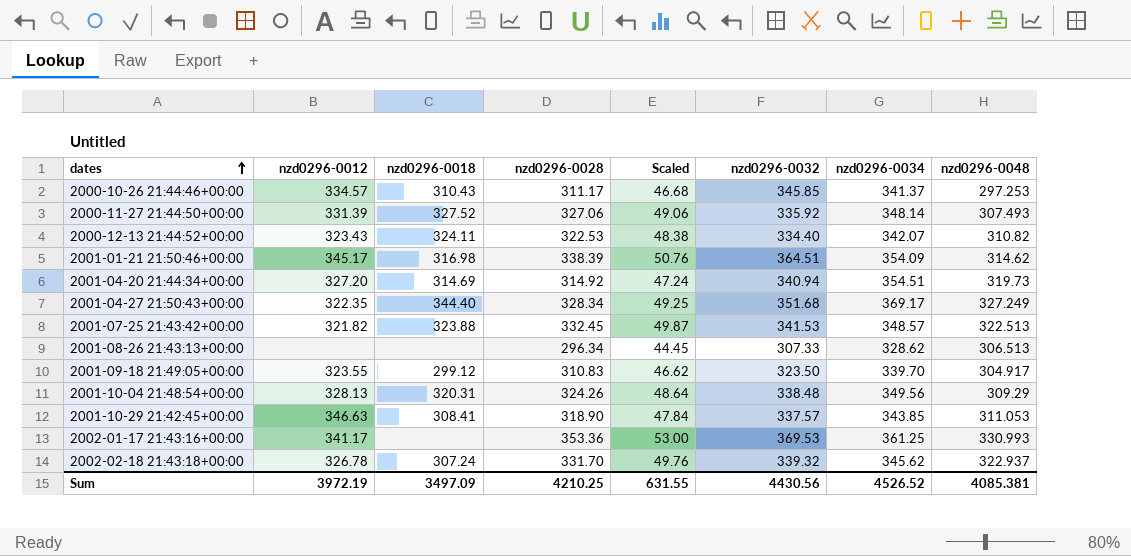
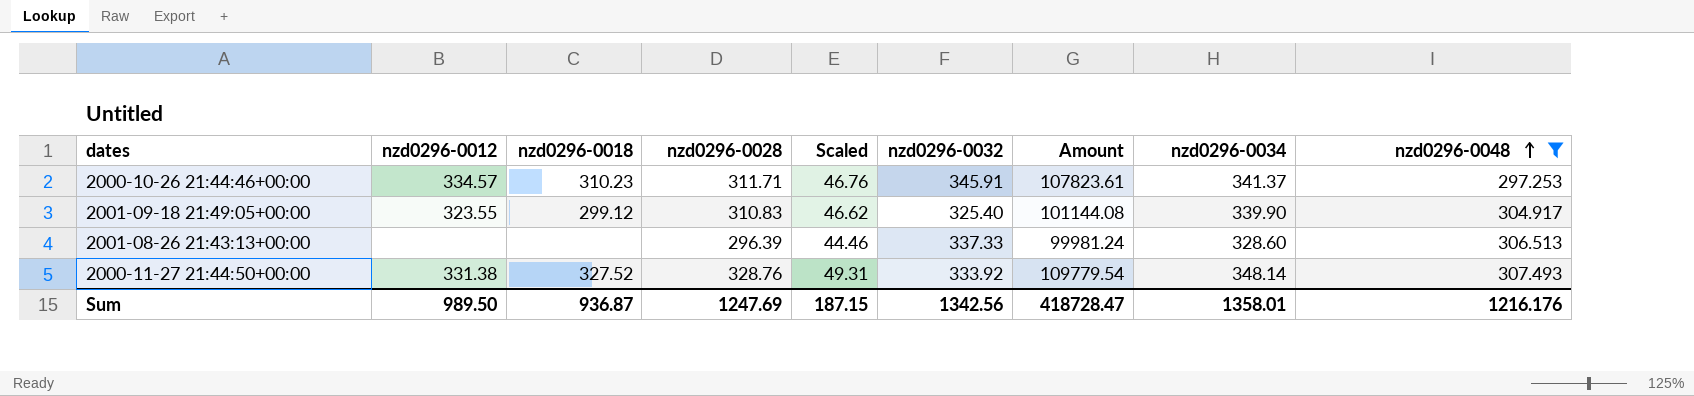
filter: none -> nzd0296-0048 <= 307.493
row order: dates ascending -> nzd0296-0048 ascending
column Amount | formula: none -> [nzd0296-0028] * [nzd0296-0032]
2000-10-26 21:44:46+00:00 | nzd0296-0018: 310.43 -> 310.23
2000-10-26 21:44:46+00:00 | nzd0296-0028: 311.17 -> 311.71
2000-10-26 21:44:46+00:00 | Scaled: 46.68 -> 46.76
2000-10-26 21:44:46+00:00 | nzd0296-0032: 345.85 -> 345.91
2001-09-18 21:49:05+00:00 | nzd0296-0032: 323.50 -> 325.40
2001-09-18 21:49:05+00:00 | nzd0296-0034: 339.70 -> 339.90
2001-08-26 21:43:13+00:00 | nzd0296-0028: 296.34 -> 296.39
2001-08-26 21:43:13+00:00 | Scaled: 44.45 -> 44.46
2001-08-26 21:43:13+00:00 | nzd0296-0032: 307.33 -> 337.33
2001-08-26 21:43:13+00:00 | nzd0296-0034: 328.62 -> 328.60
2000-11-27 21:44:50+00:00 | nzd0296-0012: 331.39 -> 331.38
2000-11-27 21:44:50+00:00 | nzd0296-0028: 327.06 -> 328.76
2000-11-27 21:44:50+00:00 | Scaled: 49.06 -> 49.31
2000-11-27 21:44:50+00:00 | nzd0296-0032: 335.92 -> 333.92
Sum | nzd0296-0012: 3972.19 -> 989.50
Sum | nzd0296-0018: 3497.09 -> 936.87
Sum | nzd0296-0028: 4210.25 -> 1247.69
Sum | Scaled: 631.55 -> 187.15
Sum | nzd0296-0032: 4430.56 -> 1342.56
Sum | nzd0296-0034: 4526.52 -> 1358.01
Sum | nzd0296-0048: 4085.381 -> 1216.176

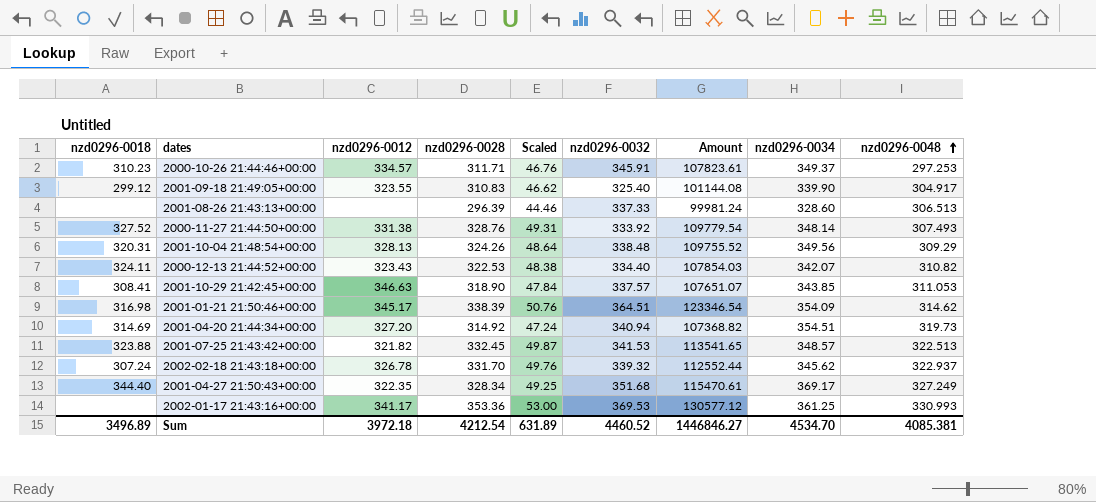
filter: nzd0296-0048 <= 307.493 -> none
column nzd0296-0018 | position: 3 -> 1
2000-10-26 21:44:46+00:00 | nzd0296-0034: 341.37 -> 349.37
Sum | nzd0296-0018: 936.87 -> 3496.89
Sum | nzd0296-0012: 989.50 -> 3972.18
Sum | nzd0296-0028: 1247.69 -> 4212.54
Sum | Scaled: 187.15 -> 631.89
Sum | nzd0296-0032: 1342.56 -> 4460.52
Sum | Amount: 418728.47 -> 1446846.27
Sum | nzd0296-0034: 1358.01 -> 4534.70
Sum | nzd0296-0048: 1216.176 -> 4085.381

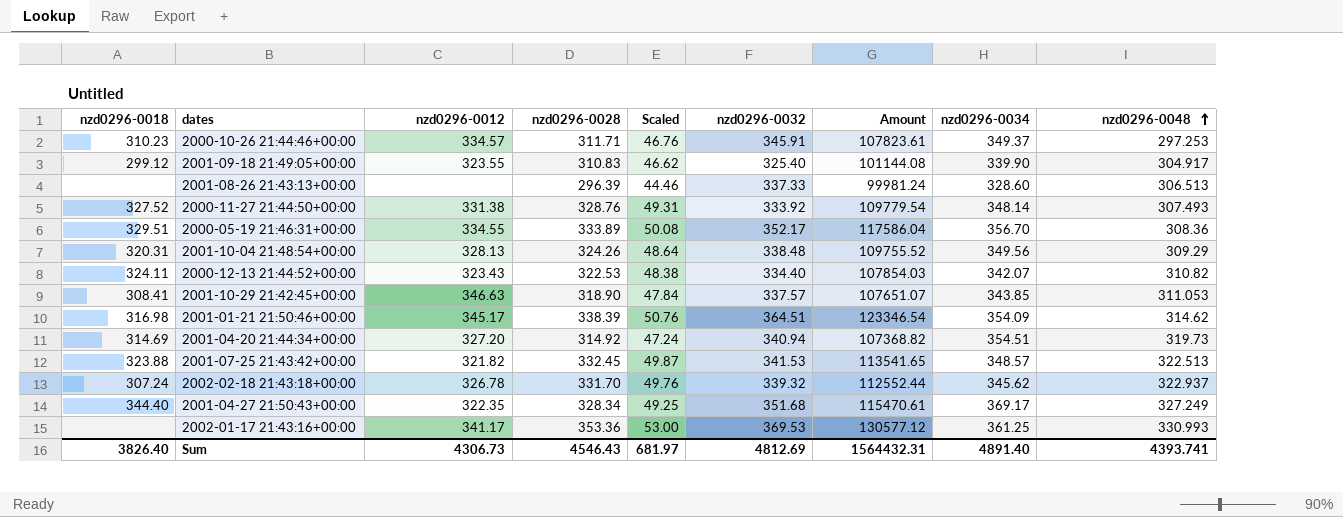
row 2000-05-19 21:46:31+00:00: none -> 329.51 | 334.55 | 333.89 | 50.08 | 352.17 | 117586.04 | 356.70 | 308.36
Sum | nzd0296-0018: 3496.89 -> 3826.40
Sum | nzd0296-0012: 3972.18 -> 4306.73
Sum | nzd0296-0028: 4212.54 -> 4546.43
Sum | Scaled: 631.89 -> 681.97
Sum | nzd0296-0032: 4460.52 -> 4812.69
Sum | Amount: 1446846.27 -> 1564432.31
Sum | nzd0296-0034: 4534.70 -> 4891.40
Sum | nzd0296-0048: 4085.381 -> 4393.741

